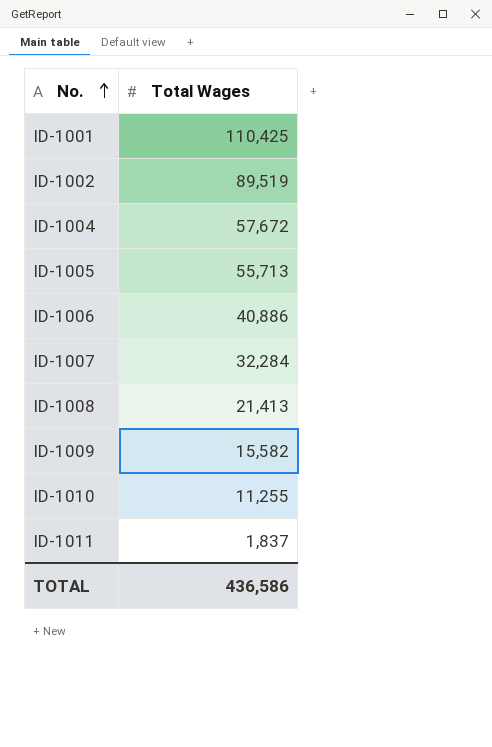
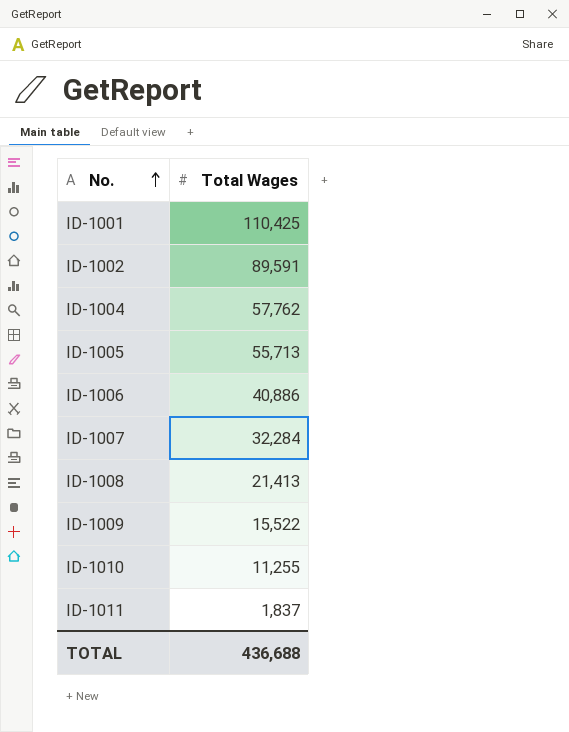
ID-1002 | Total Wages: 89,519 -> 89,591
ID-1004 | Total Wages: 57,672 -> 57,762
ID-1009 | Total Wages: 15,582 -> 15,522
TOTAL | Total Wages: 436,586 -> 436,688

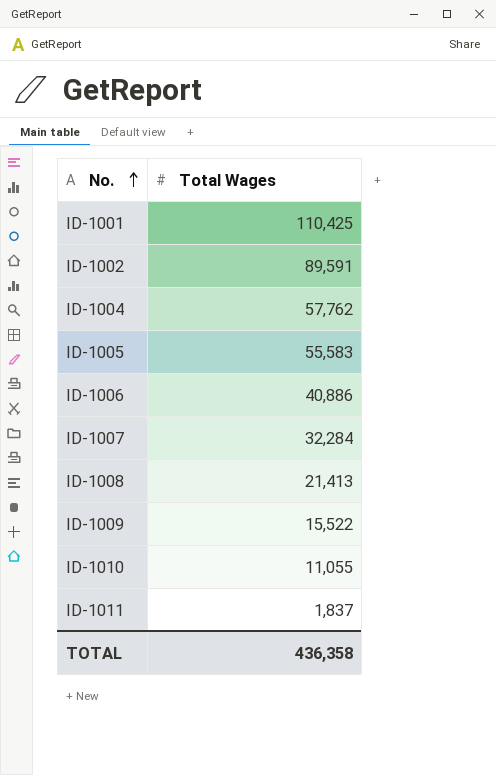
ID-1005 | Total Wages: 55,713 -> 55,583
ID-1010 | Total Wages: 11,255 -> 11,055
TOTAL | Total Wages: 436,688 -> 436,358

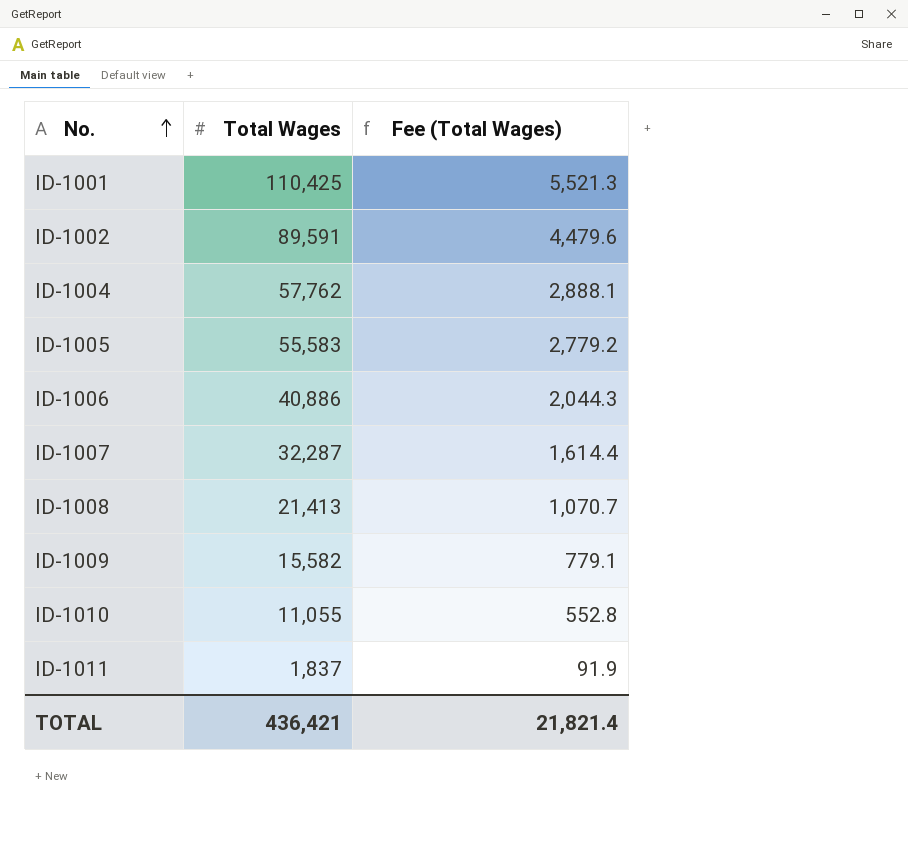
column Fee (Total Wages) | formula: none -> [Total Wages] * 0.05
ID-1007 | Total Wages: 32,284 -> 32,287
ID-1009 | Total Wages: 15,522 -> 15,582
TOTAL | Total Wages: 436,358 -> 436,421

